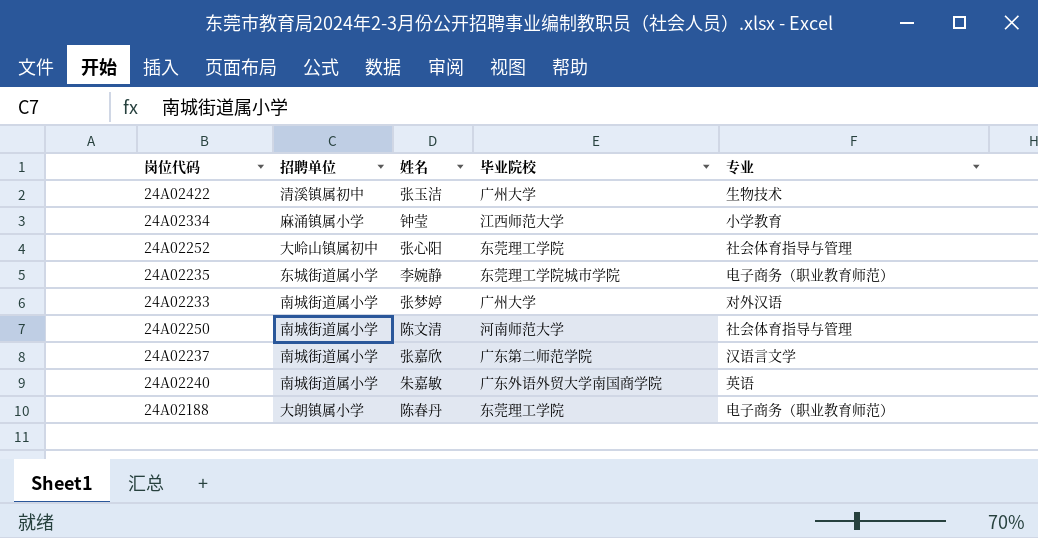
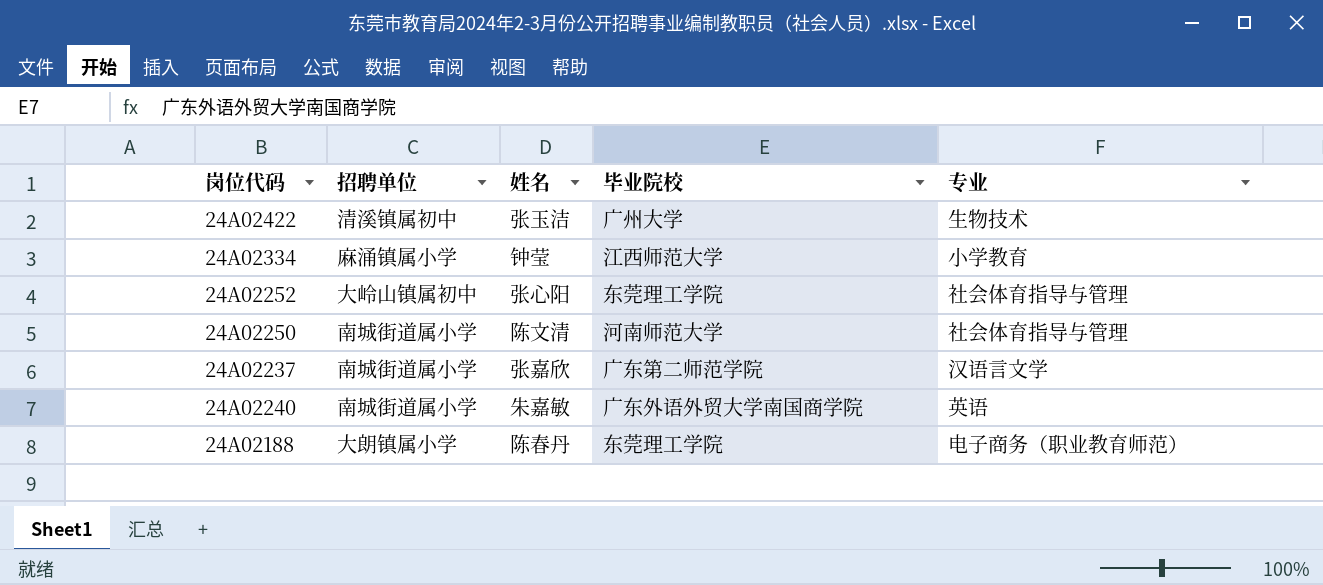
row 24A02235: 东城街道属小学 | 李婉静 | 东莞理工学院城市学院 | 电子商务（职业教育师范） -> none
row 24A02233: 南城街道属小学 | 张梦婷 | 广州大学 | 对外汉语 -> none

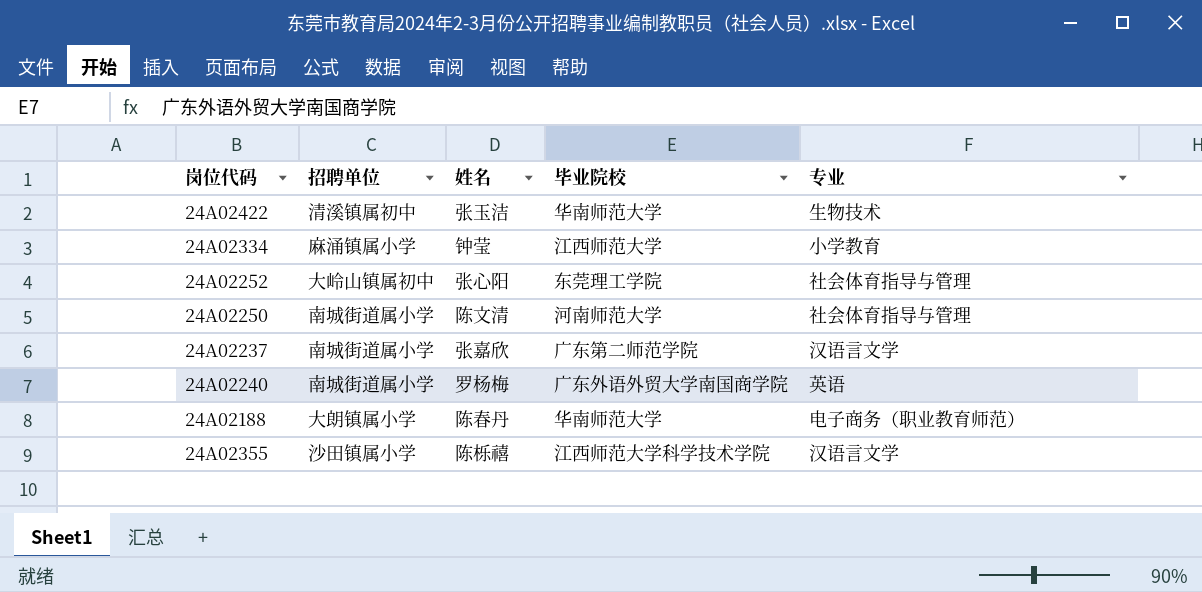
24A02422 | 毕业院校: 广州大学 -> 华南师范大学
24A02240 | 姓名: 朱嘉敏 -> 罗杨梅
24A02188 | 毕业院校: 东莞理工学院 -> 华南师范大学
row 24A02355: none -> 沙田镇属小学 | 陈栎禧 | 江西师范大学科学技术学院 | 汉语言文学

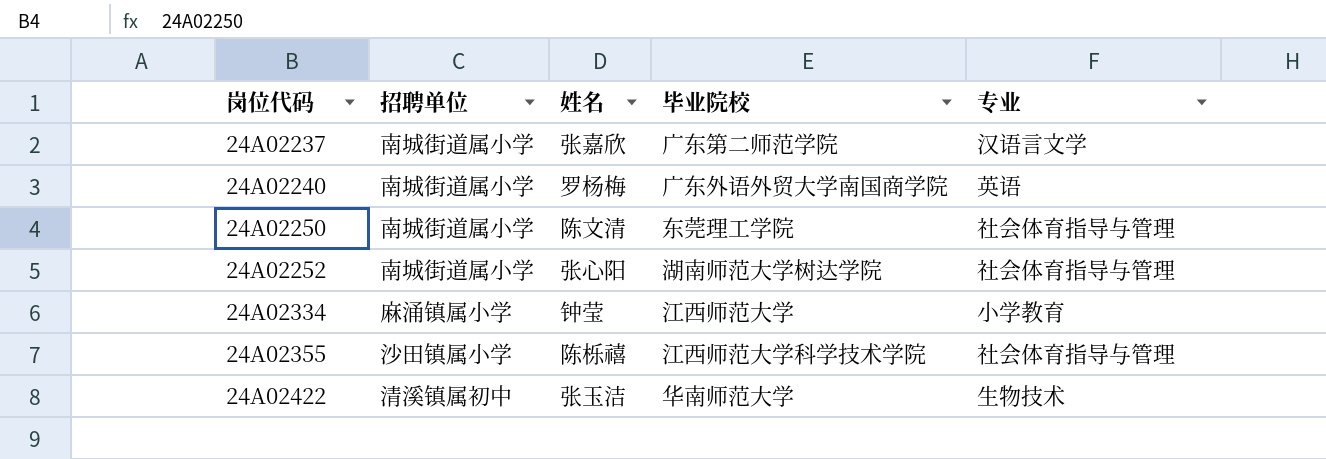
row order: none -> 岗位代码 ascending
row 24A02188: 大朗镇属小学 | 陈春丹 | 华南师范大学 | 电子商务（职业教育师范） -> none
24A02250 | 毕业院校: 河南师范大学 -> 东莞理工学院
24A02252 | 招聘单位: 大岭山镇属初中 -> 南城街道属小学
24A02252 | 毕业院校: 东莞理工学院 -> 湖南师范大学树达学院
24A02355 | 专业: 汉语言文学 -> 社会体育指导与管理

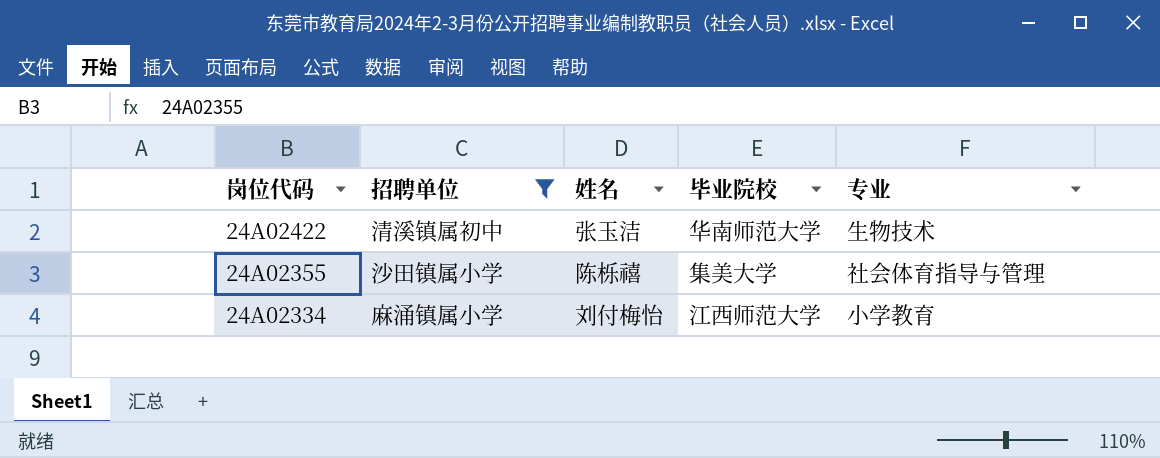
filter: none -> 招聘单位 != 南城街道属小学
row order: 岗位代码 ascending -> 岗位代码 descending
24A02355 | 毕业院校: 江西师范大学科学技术学院 -> 集美大学
24A02334 | 姓名: 钟莹 -> 刘付梅怡

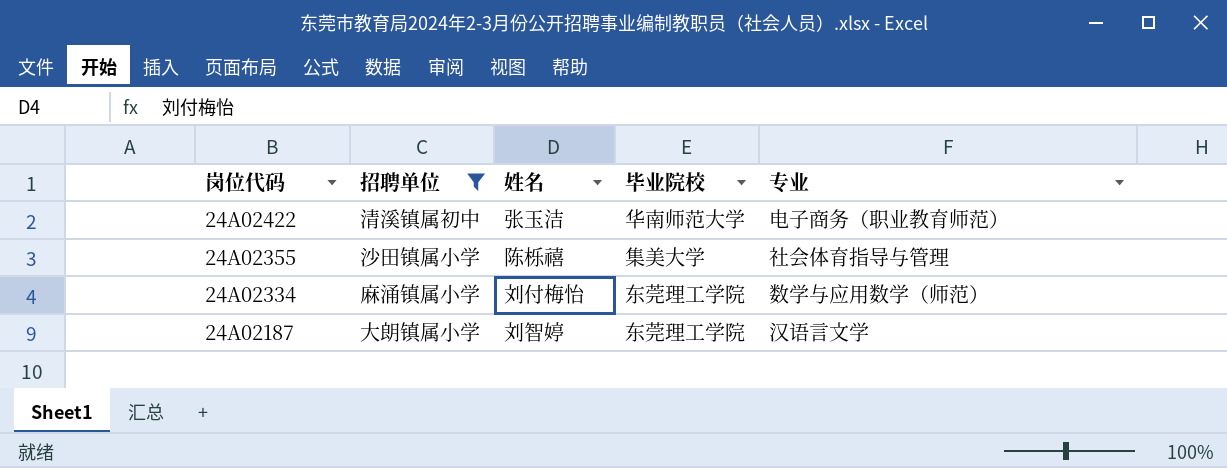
24A02422 | 专业: 生物技术 -> 电子商务（职业教育师范）
24A02334 | 毕业院校: 江西师范大学 -> 东莞理工学院
24A02334 | 专业: 小学教育 -> 数学与应用数学（师范）
row 24A02187: none -> 大朗镇属小学 | 刘智婷 | 东莞理工学院 | 汉语言文学

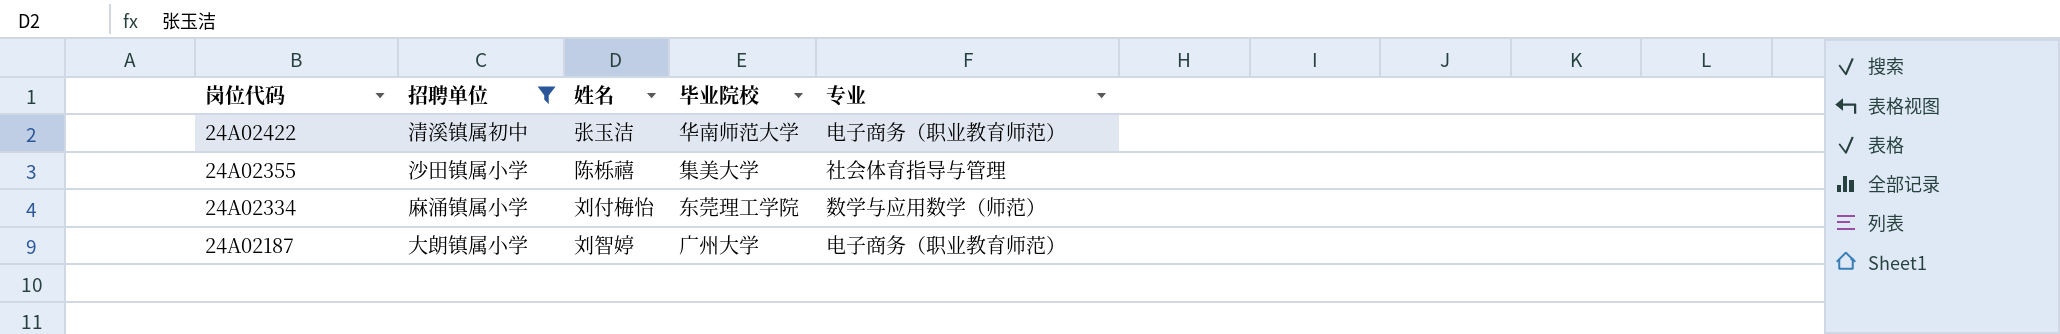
24A02187 | 毕业院校: 东莞理工学院 -> 广州大学
24A02187 | 专业: 汉语言文学 -> 电子商务（职业教育师范）

